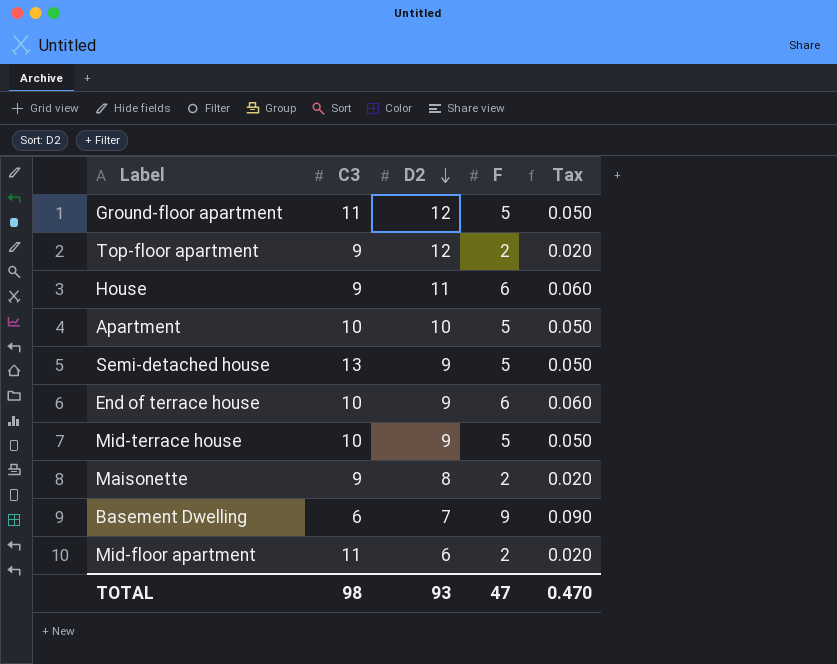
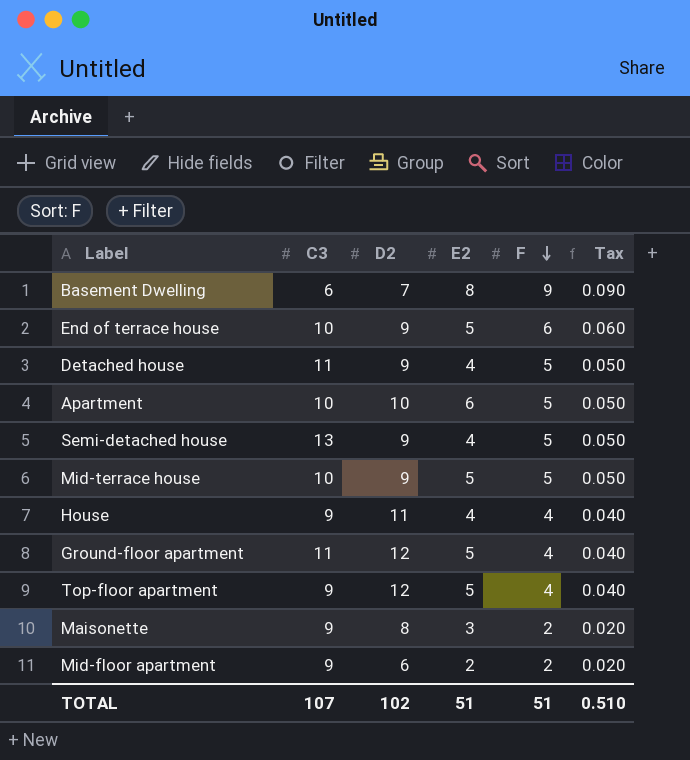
row order: D2 descending -> F descending
column E2 | position: none -> 4
row Detached house: none -> 11 | 9 | 4 | 5 | 0.050
House | F: 6 -> 4
House | Tax: 0.060 -> 0.040
Ground-floor apartment | F: 5 -> 4
Ground-floor apartment | Tax: 0.050 -> 0.040
Top-floor apartment | F: 2 -> 4
Top-floor apartment | Tax: 0.020 -> 0.040
Mid-floor apartment | C3: 11 -> 9
TOTAL | C3: 98 -> 107
TOTAL | D2: 93 -> 102
TOTAL | F: 47 -> 51
TOTAL | Tax: 0.470 -> 0.510

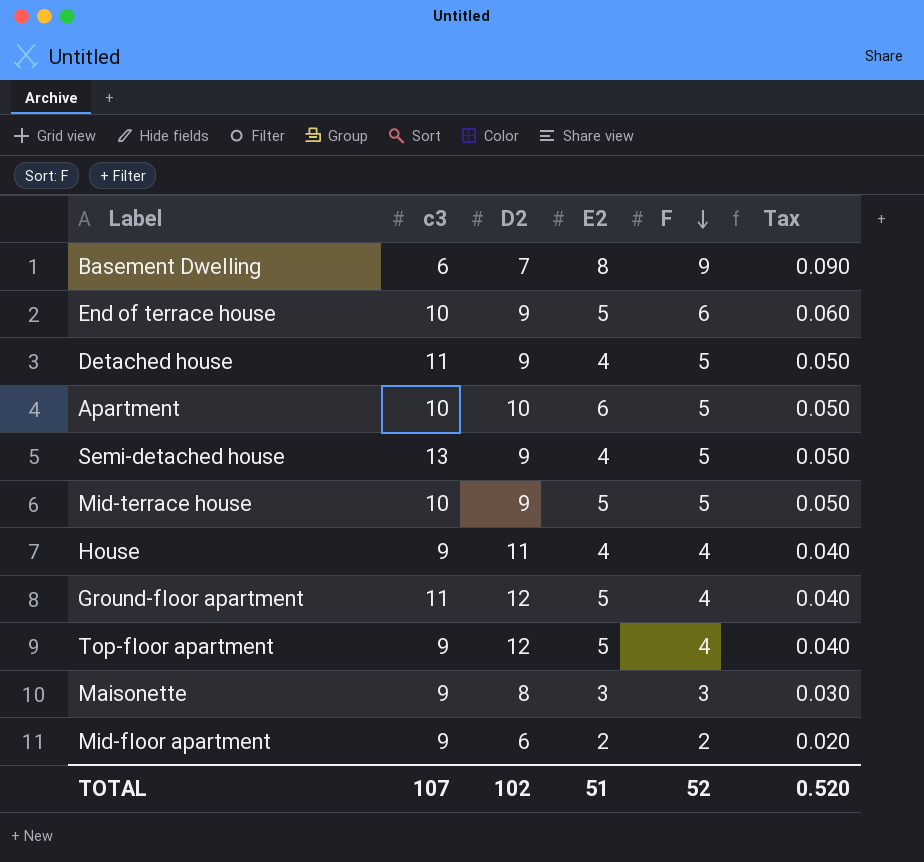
column name: C3 -> c3
Maisonette | F: 2 -> 3
Maisonette | Tax: 0.020 -> 0.030
TOTAL | F: 51 -> 52
TOTAL | Tax: 0.510 -> 0.520

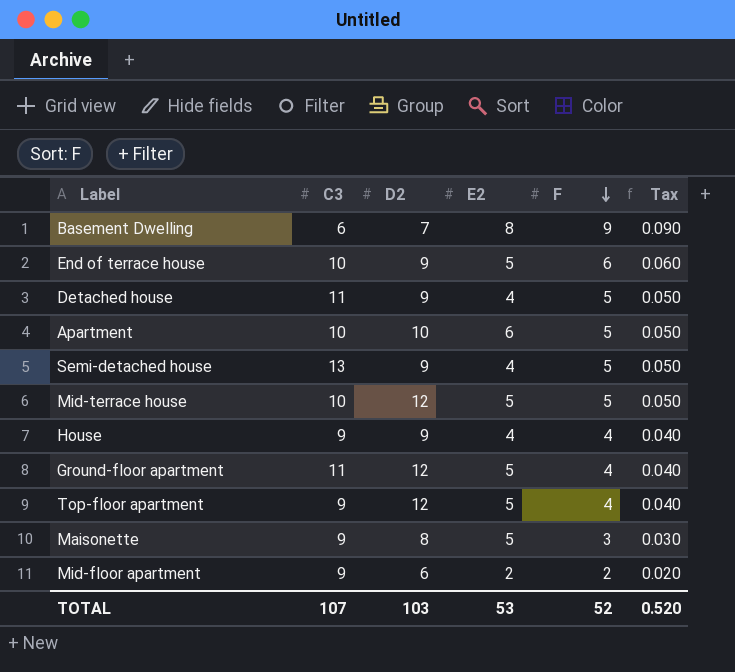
column name: c3 -> C3
Mid-terrace house | D2: 9 -> 12
House | D2: 11 -> 9
Maisonette | E2: 3 -> 5
TOTAL | D2: 102 -> 103
TOTAL | E2: 51 -> 53

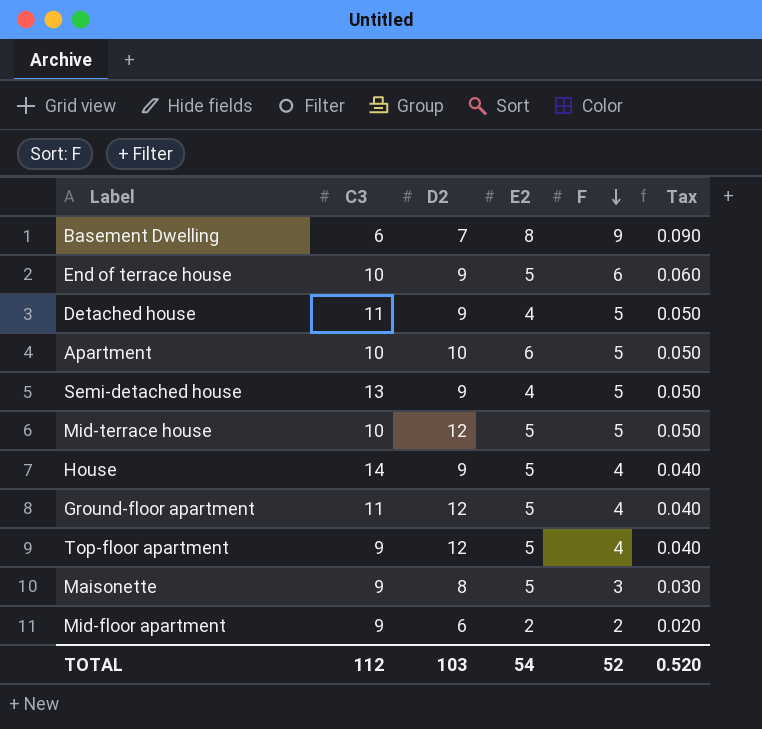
House | C3: 9 -> 14
House | E2: 4 -> 5
TOTAL | C3: 107 -> 112
TOTAL | E2: 53 -> 54

